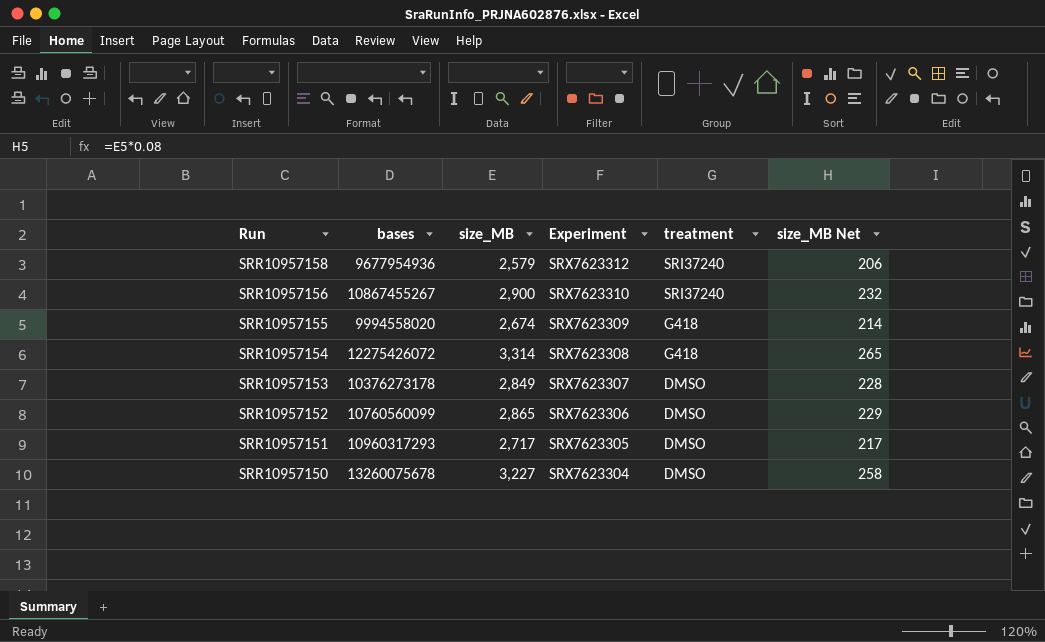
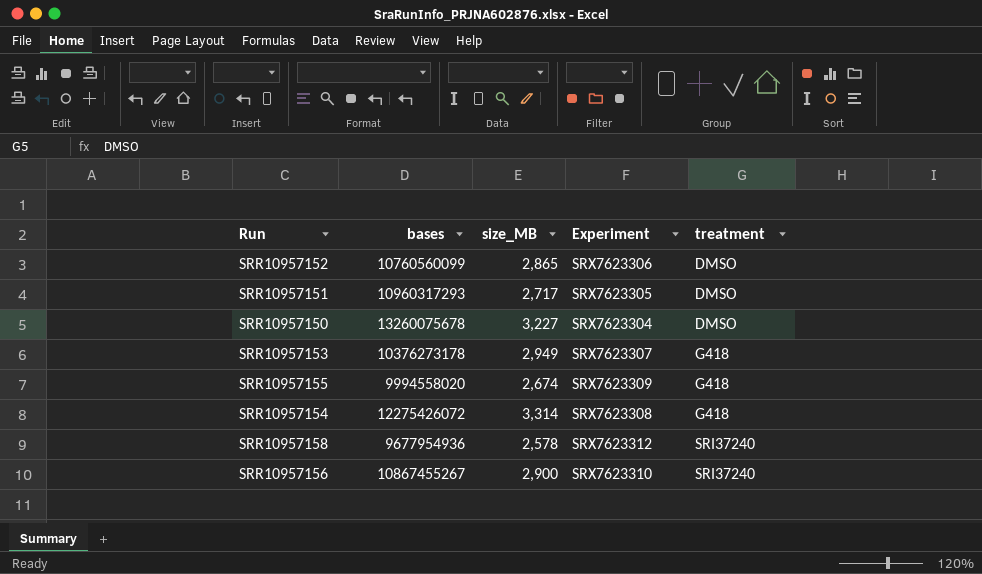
row order: Run descending -> treatment ascending
column size_MB Net | formula: [size_MB] * 0.08 -> none
SRR10957153 | size_MB: 2,849 -> 2,949
SRR10957153 | treatment: DMSO -> G418
SRR10957158 | size_MB: 2,579 -> 2,578

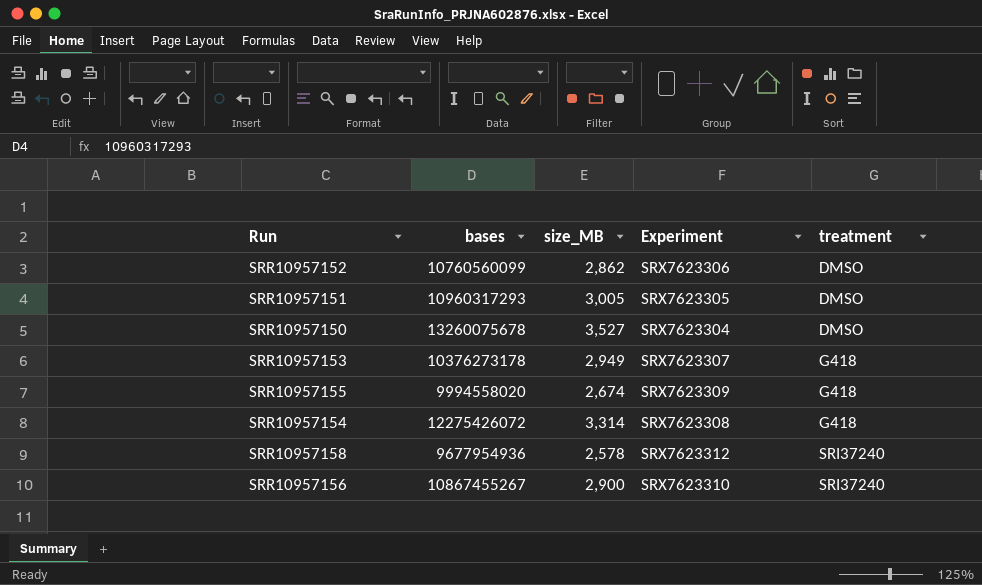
SRR10957152 | size_MB: 2,865 -> 2,862
SRR10957151 | size_MB: 2,717 -> 3,005
SRR10957150 | size_MB: 3,227 -> 3,527

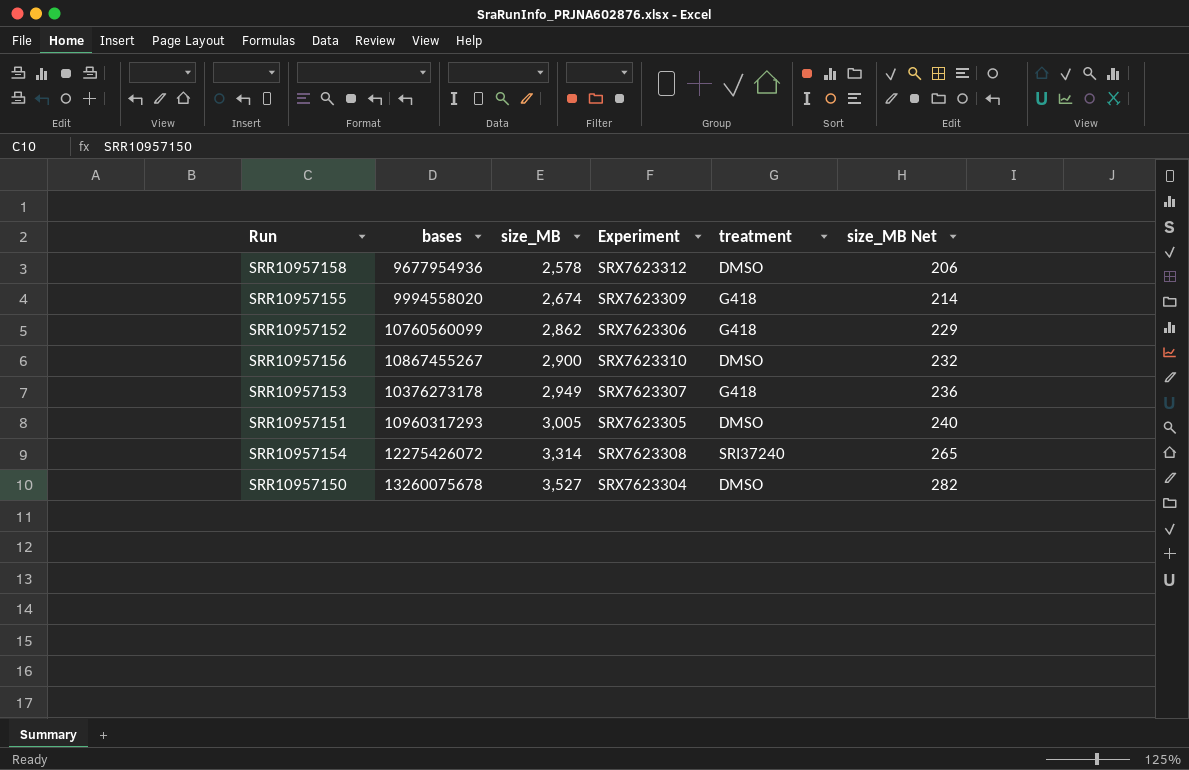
row order: treatment ascending -> size_MB ascending
column size_MB Net | formula: none -> [size_MB] * 0.08
SRR10957158 | treatment: SRI37240 -> DMSO
SRR10957152 | treatment: DMSO -> G418
SRR10957156 | treatment: SRI37240 -> DMSO
SRR10957154 | treatment: G418 -> SRI37240

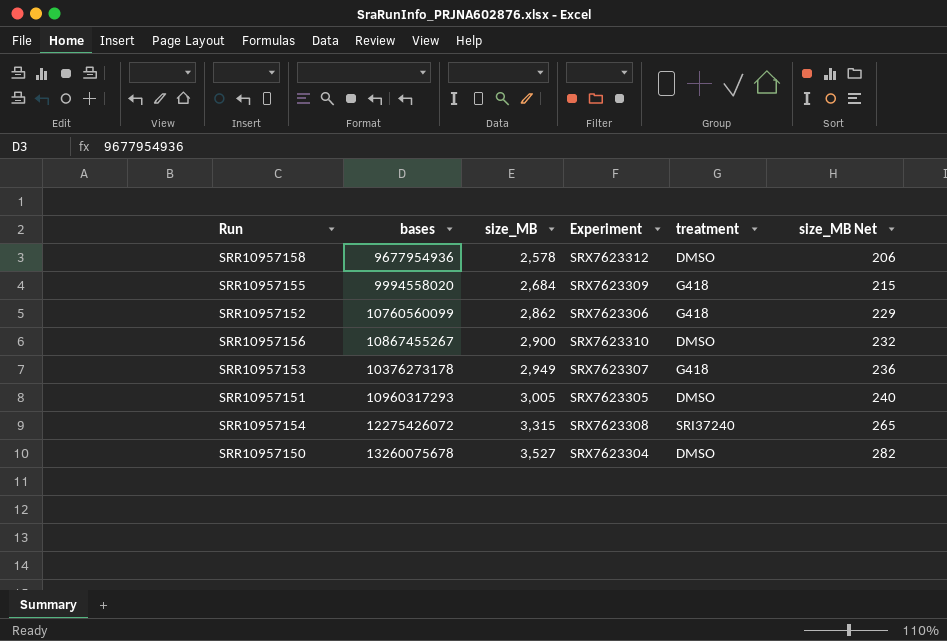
SRR10957155 | size_MB: 2,674 -> 2,684
SRR10957155 | size_MB Net: 214 -> 215
SRR10957154 | size_MB: 3,314 -> 3,315

